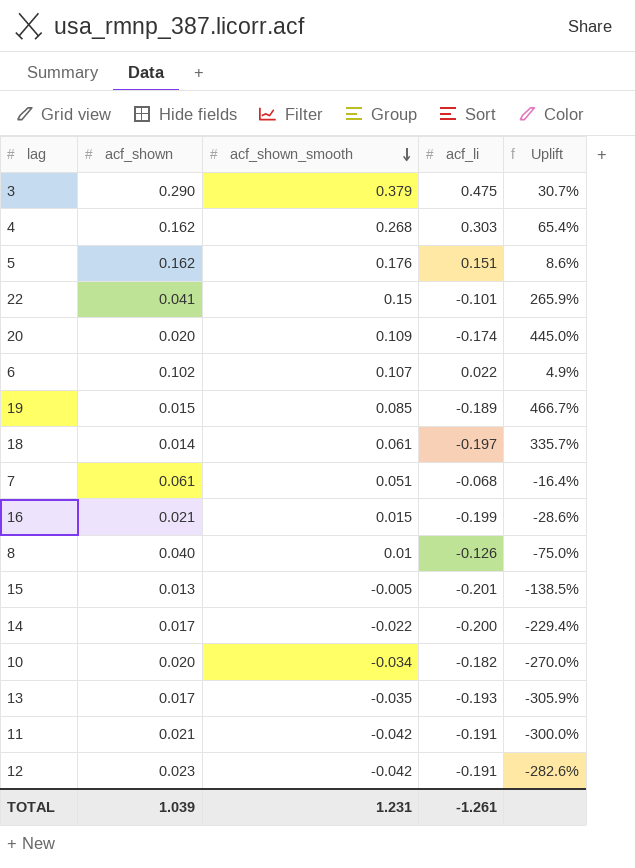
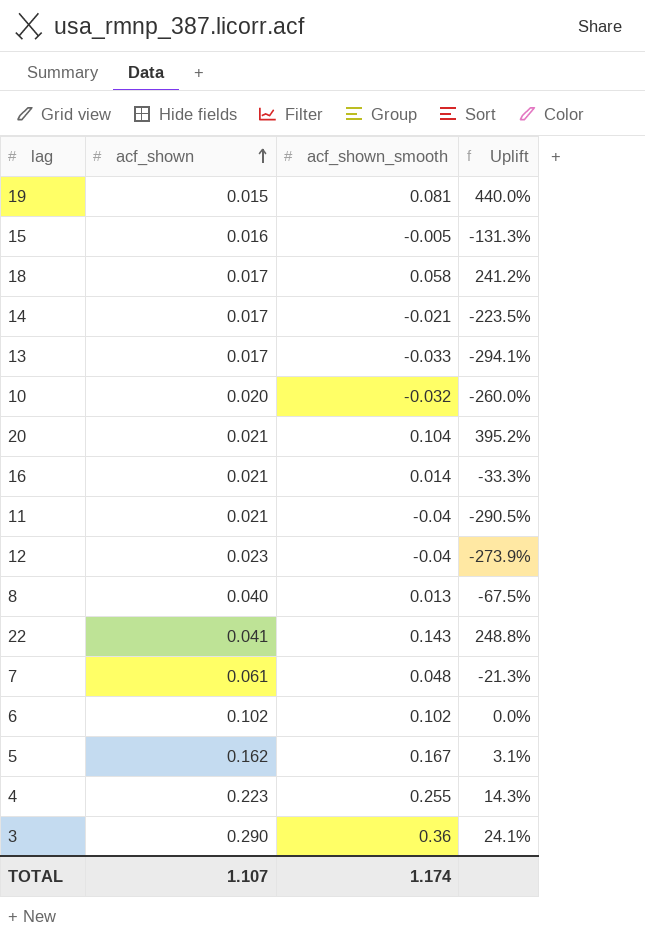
row order: acf_shown_smooth descending -> acf_shown ascending
column acf_li | position: 4 -> none
19 | acf_shown_smooth: 0.085 -> 0.081
19 | Uplift: 466.7% -> 440.0%
15 | acf_shown: 0.013 -> 0.016
15 | Uplift: -138.5% -> -131.3%
18 | acf_shown: 0.014 -> 0.017
18 | acf_shown_smooth: 0.061 -> 0.058
18 | Uplift: 335.7% -> 241.2%
14 | acf_shown_smooth: -0.022 -> -0.021
14 | Uplift: -229.4% -> -223.5%
13 | acf_shown_smooth: -0.035 -> -0.033
13 | Uplift: -305.9% -> -294.1%
10 | acf_shown_smooth: -0.034 -> -0.032
10 | Uplift: -270.0% -> -260.0%
20 | acf_shown: 0.020 -> 0.021
20 | acf_shown_smooth: 0.109 -> 0.104
20 | Uplift: 445.0% -> 395.2%
16 | acf_shown_smooth: 0.015 -> 0.014
16 | Uplift: -28.6% -> -33.3%
11 | acf_shown_smooth: -0.042 -> -0.04
11 | Uplift: -300.0% -> -290.5%
12 | acf_shown_smooth: -0.042 -> -0.04
12 | Uplift: -282.6% -> -273.9%
8 | acf_shown_smooth: 0.01 -> 0.013
8 | Uplift: -75.0% -> -67.5%
22 | acf_shown_smooth: 0.15 -> 0.143
22 | Uplift: 265.9% -> 248.8%
7 | acf_shown_smooth: 0.051 -> 0.048
7 | Uplift: -16.4% -> -21.3%
6 | acf_shown_smooth: 0.107 -> 0.102
6 | Uplift: 4.9% -> 0.0%
5 | acf_shown_smooth: 0.176 -> 0.167
5 | Uplift: 8.6% -> 3.1%
4 | acf_shown: 0.162 -> 0.223
4 | acf_shown_smooth: 0.268 -> 0.255
4 | Uplift: 65.4% -> 14.3%
3 | acf_shown_smooth: 0.379 -> 0.36
3 | Uplift: 30.7% -> 24.1%
TOTAL | acf_shown: 1.039 -> 1.107
TOTAL | acf_shown_smooth: 1.231 -> 1.174

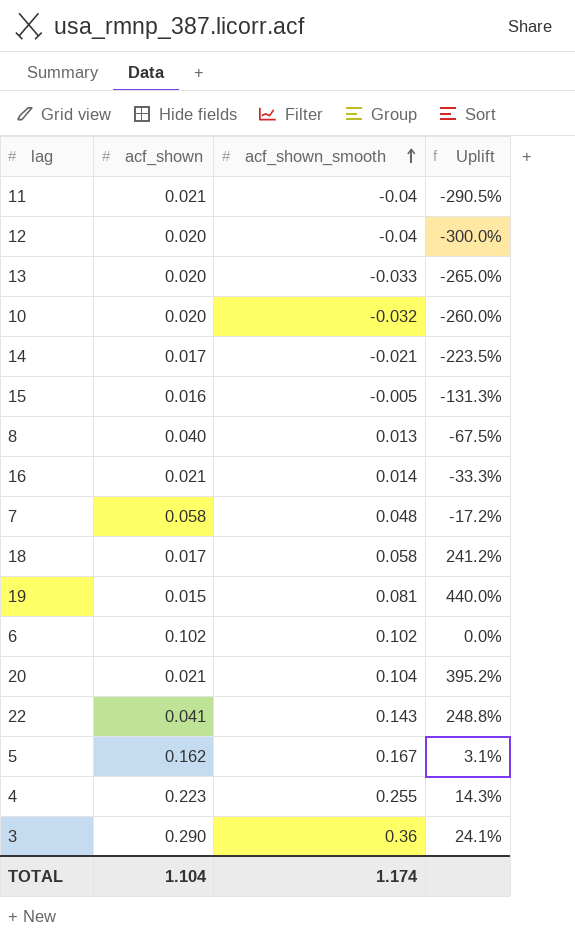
row order: acf_shown ascending -> acf_shown_smooth ascending
12 | acf_shown: 0.023 -> 0.020
12 | Uplift: -273.9% -> -300.0%
13 | acf_shown: 0.017 -> 0.020
13 | Uplift: -294.1% -> -265.0%
7 | acf_shown: 0.061 -> 0.058
7 | Uplift: -21.3% -> -17.2%
TOTAL | acf_shown: 1.107 -> 1.104

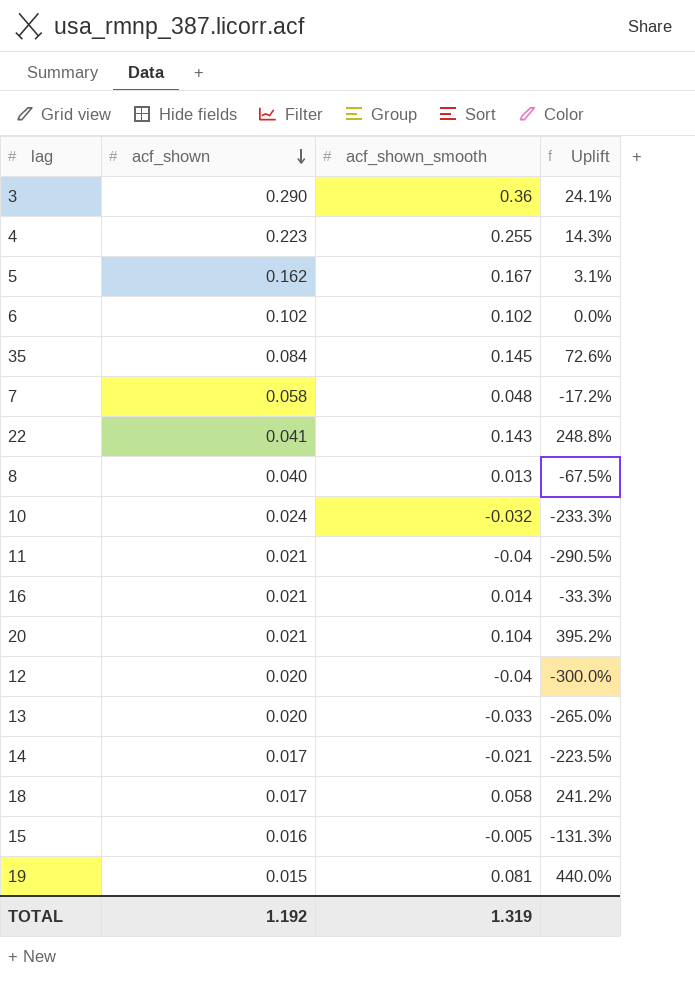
row order: acf_shown_smooth ascending -> acf_shown descending
row 35: none -> 0.084 | 0.145 | 72.6%
10 | acf_shown: 0.020 -> 0.024
10 | Uplift: -260.0% -> -233.3%
TOTAL | acf_shown: 1.104 -> 1.192
TOTAL | acf_shown_smooth: 1.174 -> 1.319

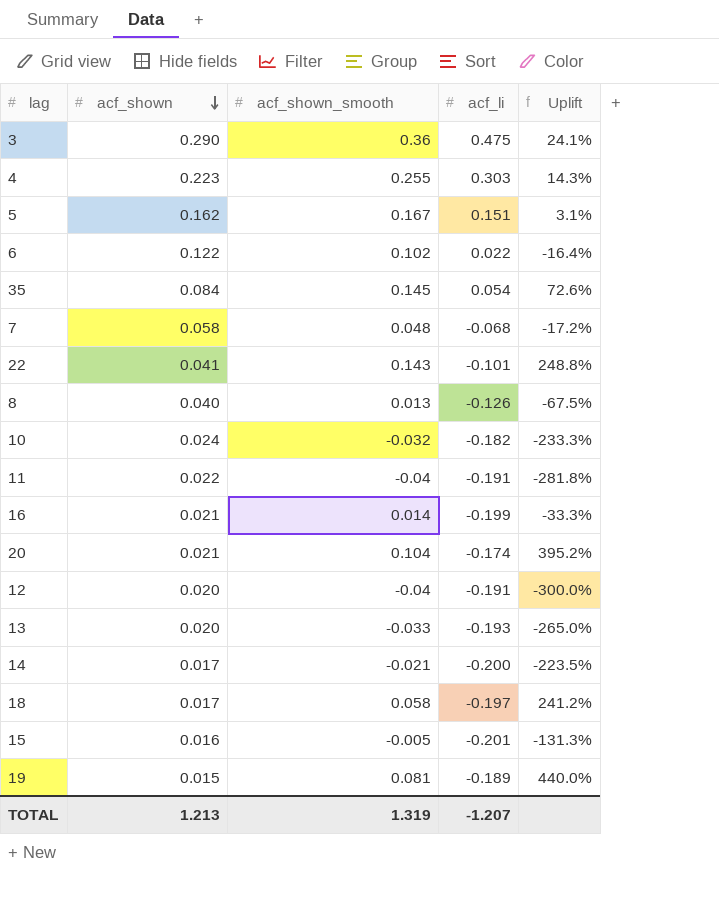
column acf_li | position: none -> 4
6 | acf_shown: 0.102 -> 0.122
6 | Uplift: 0.0% -> -16.4%
11 | acf_shown: 0.021 -> 0.022
11 | Uplift: -290.5% -> -281.8%
TOTAL | acf_shown: 1.192 -> 1.213

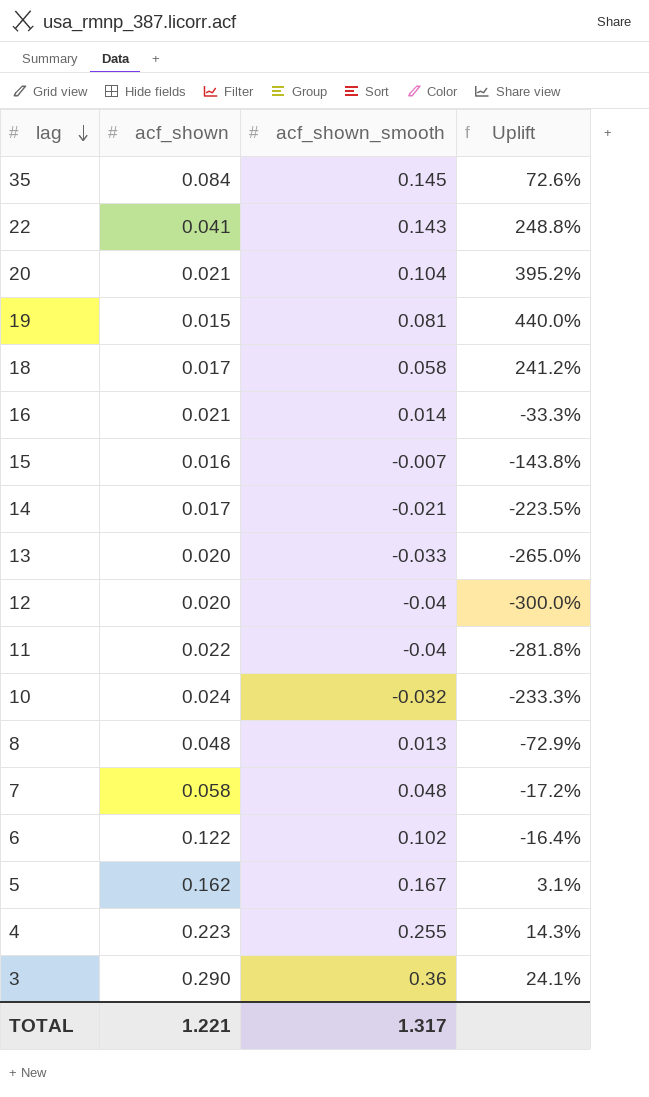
row order: acf_shown descending -> lag descending
column acf_li | position: 4 -> none
15 | acf_shown_smooth: -0.005 -> -0.007
15 | Uplift: -131.3% -> -143.8%
8 | acf_shown: 0.040 -> 0.048
8 | Uplift: -67.5% -> -72.9%
TOTAL | acf_shown: 1.213 -> 1.221
TOTAL | acf_shown_smooth: 1.319 -> 1.317

